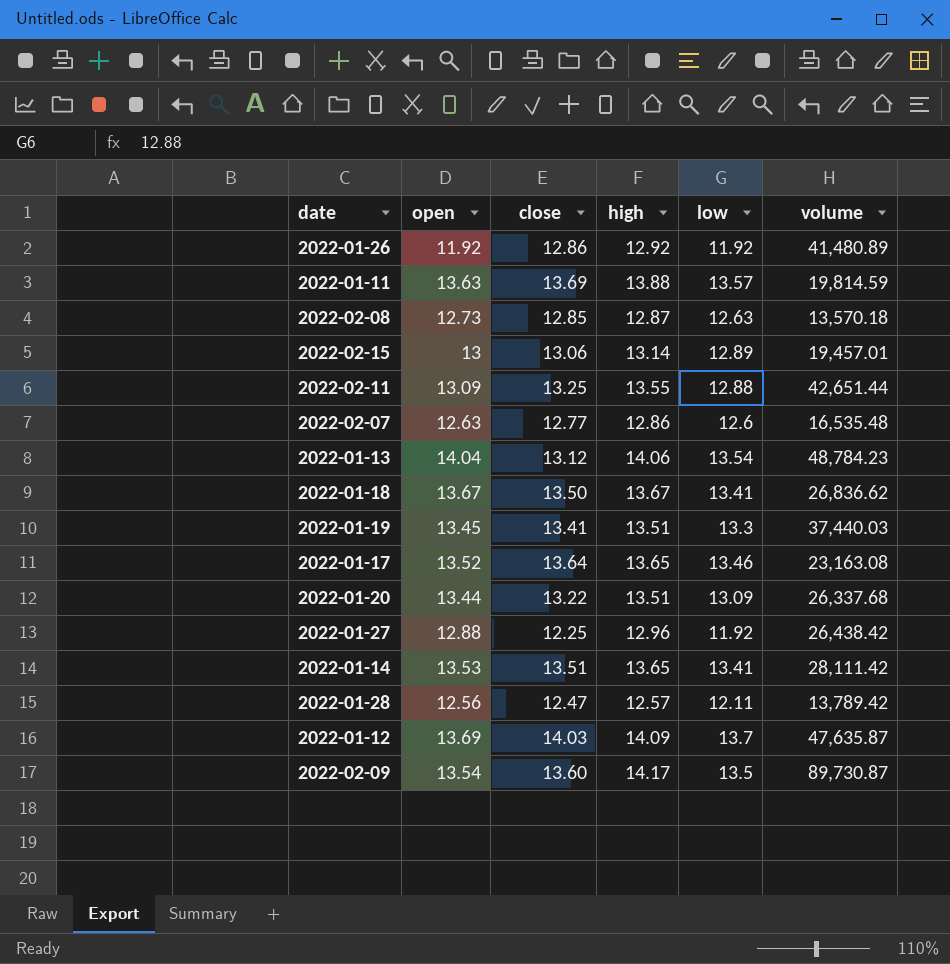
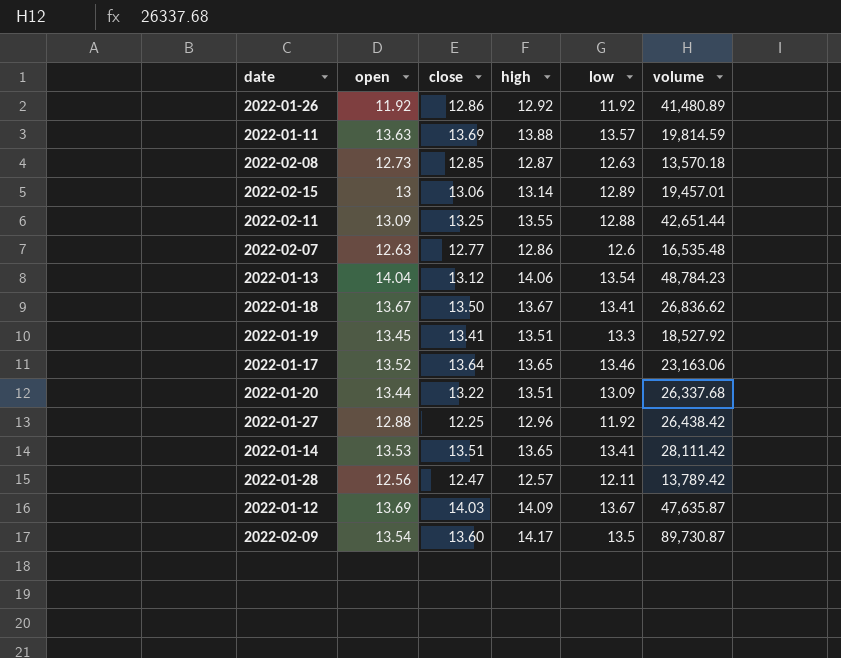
2022-01-19 | volume: 37,440.03 -> 18,527.92
2022-01-17 | volume: 23,163.08 -> 23,163.06
2022-01-12 | low: 13.7 -> 13.67

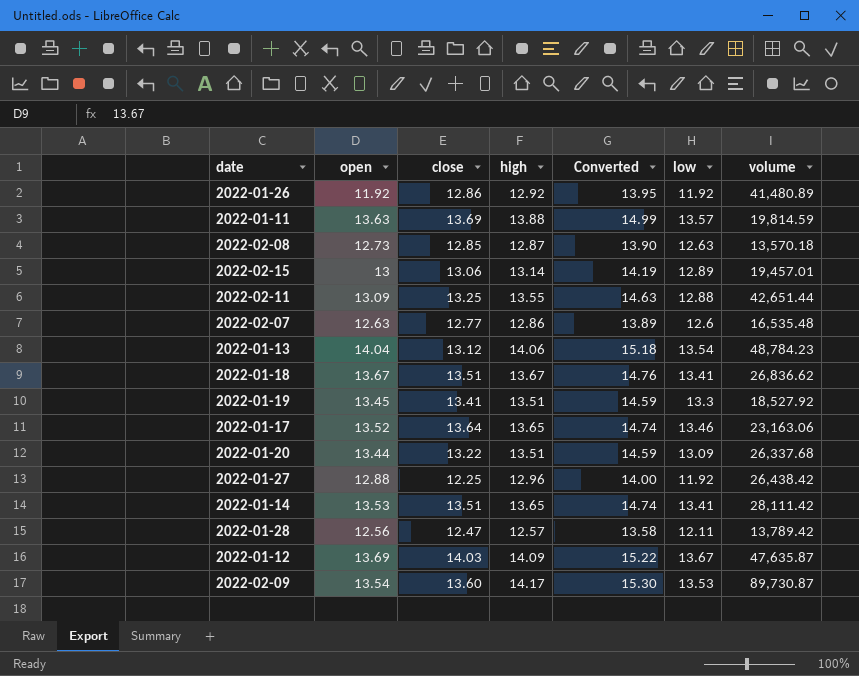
column Converted | formula: none -> [high] * 1.08
2022-01-18 | close: 13.50 -> 13.51
2022-02-09 | low: 13.5 -> 13.53

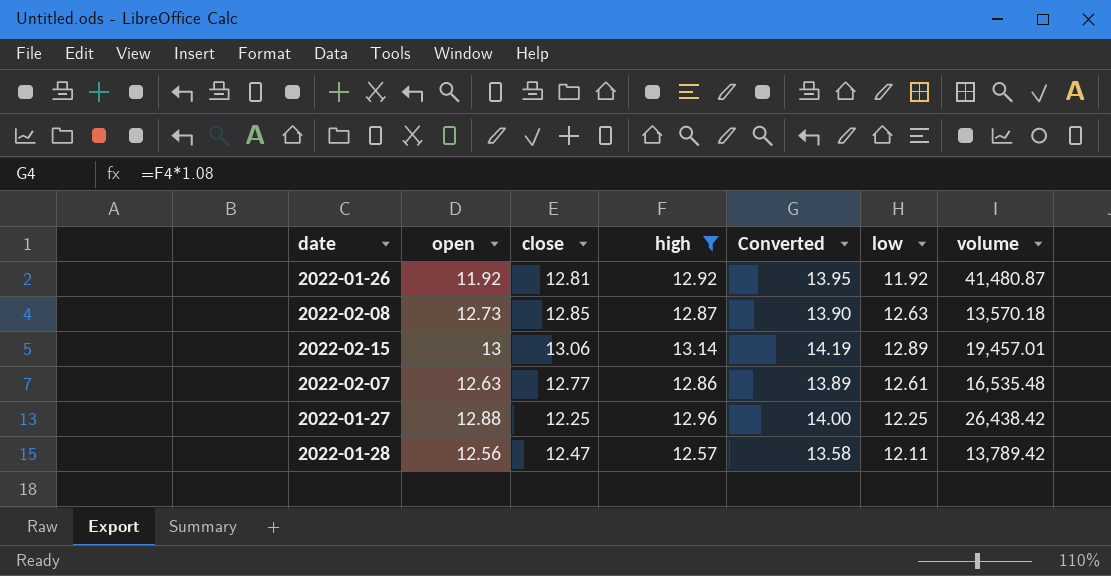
filter: none -> high <= 13.14
2022-01-26 | close: 12.86 -> 12.81
2022-01-26 | volume: 41,480.89 -> 41,480.87
2022-02-07 | low: 12.6 -> 12.61
2022-01-27 | low: 11.92 -> 12.25

